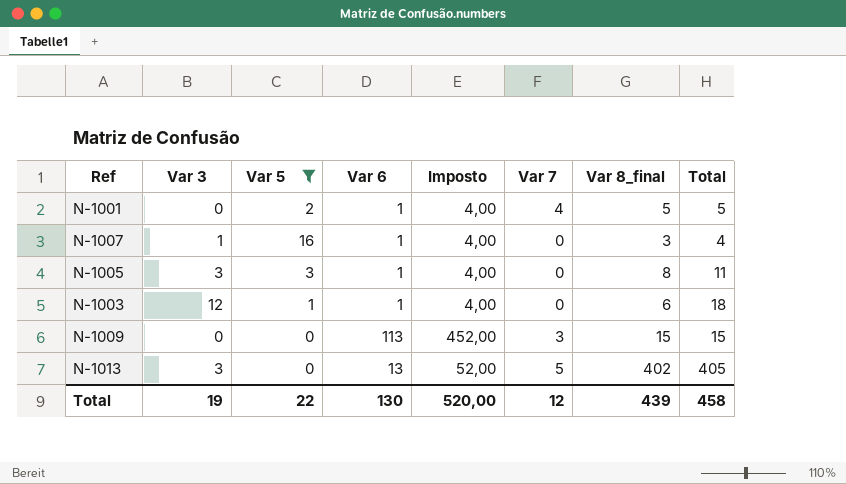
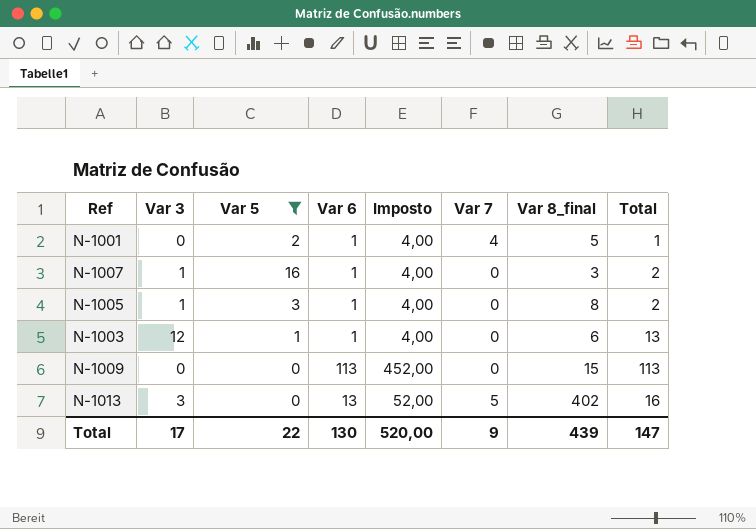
column Total | formula: [Var 3] + [Var 8_final] -> [Var 3] + [Var 6]
N-1005 | Var 3: 3 -> 1
N-1009 | Var 7: 3 -> 0
Total | Var 3: 19 -> 17
Total | Var 7: 12 -> 9
Total | Total: 458 -> 147

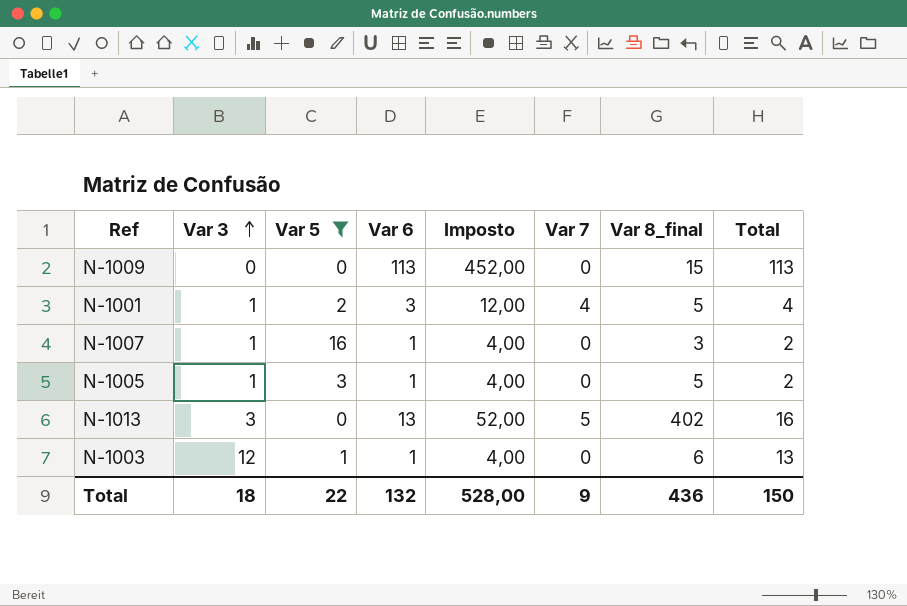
row order: none -> Var 3 ascending
N-1001 | Var 3: 0 -> 1
N-1001 | Var 6: 1 -> 3
N-1001 | Imposto: 4,00 -> 12,00
N-1001 | Total: 1 -> 4
N-1005 | Var 8_final: 8 -> 5
Total | Var 3: 17 -> 18
Total | Var 6: 130 -> 132
Total | Imposto: 520,00 -> 528,00
Total | Var 8_final: 439 -> 436
Total | Total: 147 -> 150

